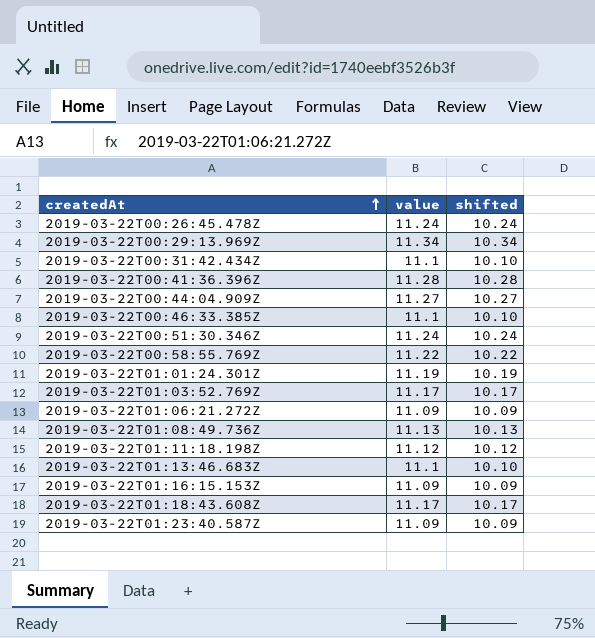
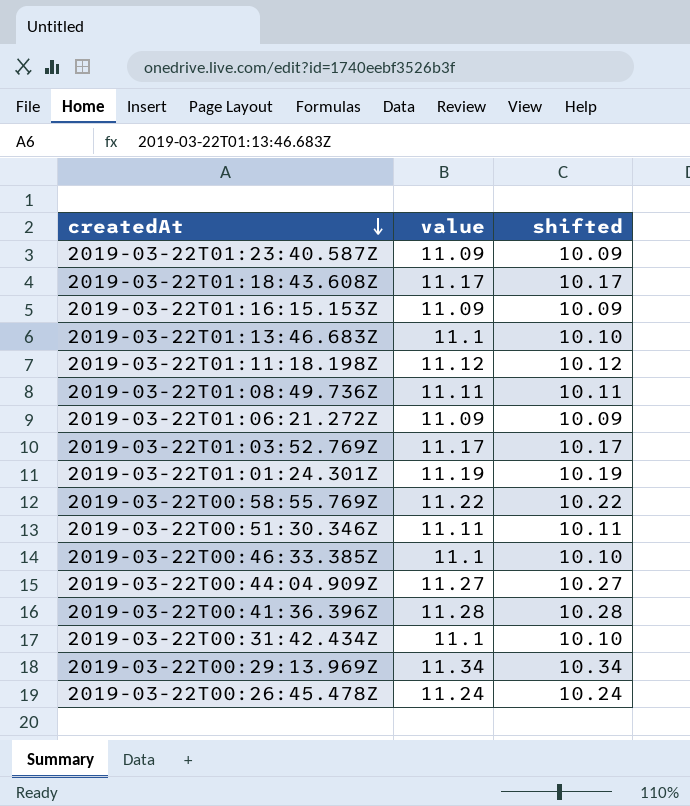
row order: createdAt ascending -> createdAt descending
2019-03-22T01:08:49.736Z | value: 11.13 -> 11.11
2019-03-22T01:08:49.736Z | shifted: 10.13 -> 10.11
2019-03-22T00:51:30.346Z | value: 11.24 -> 11.11
2019-03-22T00:51:30.346Z | shifted: 10.24 -> 10.11

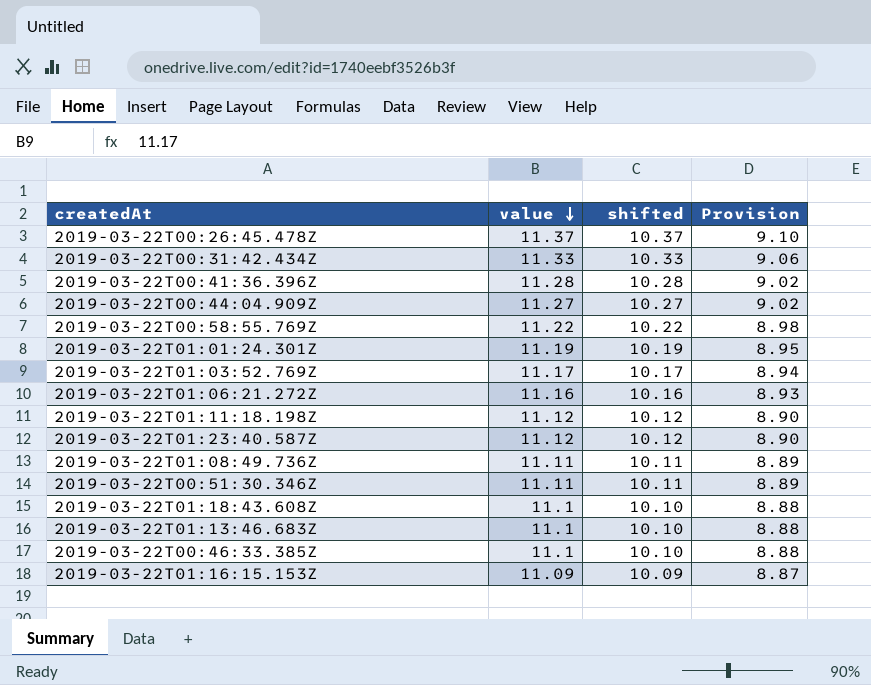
row order: createdAt descending -> value descending
column Provision | formula: none -> [value] * 0.8
row 2019-03-22T00:29:13.969Z: 11.34 | 10.34 -> none
2019-03-22T00:26:45.478Z | value: 11.24 -> 11.37
2019-03-22T00:26:45.478Z | shifted: 10.24 -> 10.37
2019-03-22T00:31:42.434Z | value: 11.1 -> 11.33
2019-03-22T00:31:42.434Z | shifted: 10.10 -> 10.33
2019-03-22T01:06:21.272Z | value: 11.09 -> 11.16
2019-03-22T01:06:21.272Z | shifted: 10.09 -> 10.16
2019-03-22T01:23:40.587Z | value: 11.09 -> 11.12
2019-03-22T01:23:40.587Z | shifted: 10.09 -> 10.12
2019-03-22T01:18:43.608Z | value: 11.17 -> 11.1
2019-03-22T01:18:43.608Z | shifted: 10.17 -> 10.10

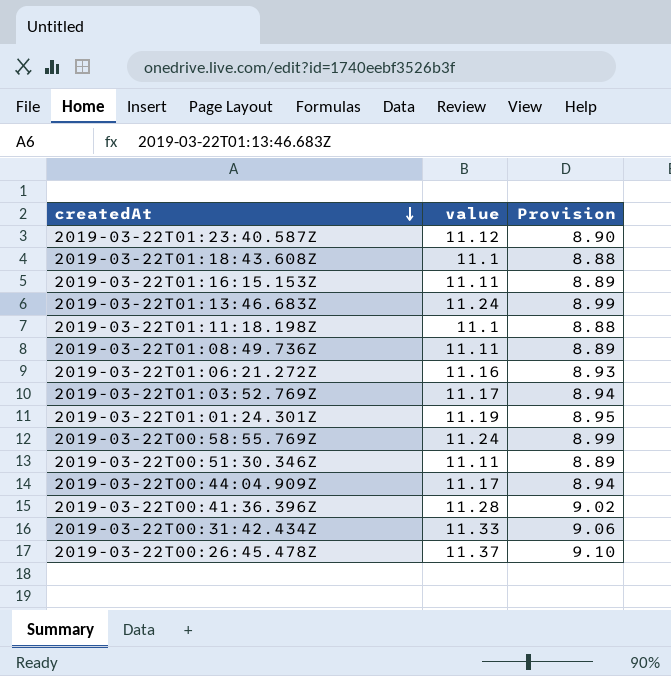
row order: value descending -> createdAt descending
column shifted | formula: [value] - 1 -> none
row 2019-03-22T00:46:33.385Z: 11.1 | 10.10 | 8.88 -> none
2019-03-22T01:16:15.153Z | value: 11.09 -> 11.11
2019-03-22T01:16:15.153Z | Provision: 8.87 -> 8.89
2019-03-22T01:13:46.683Z | value: 11.1 -> 11.24
2019-03-22T01:13:46.683Z | Provision: 8.88 -> 8.99
2019-03-22T01:11:18.198Z | value: 11.12 -> 11.1
2019-03-22T01:11:18.198Z | Provision: 8.90 -> 8.88
2019-03-22T00:58:55.769Z | value: 11.22 -> 11.24
2019-03-22T00:58:55.769Z | Provision: 8.98 -> 8.99
2019-03-22T00:44:04.909Z | value: 11.27 -> 11.17
2019-03-22T00:44:04.909Z | Provision: 9.02 -> 8.94

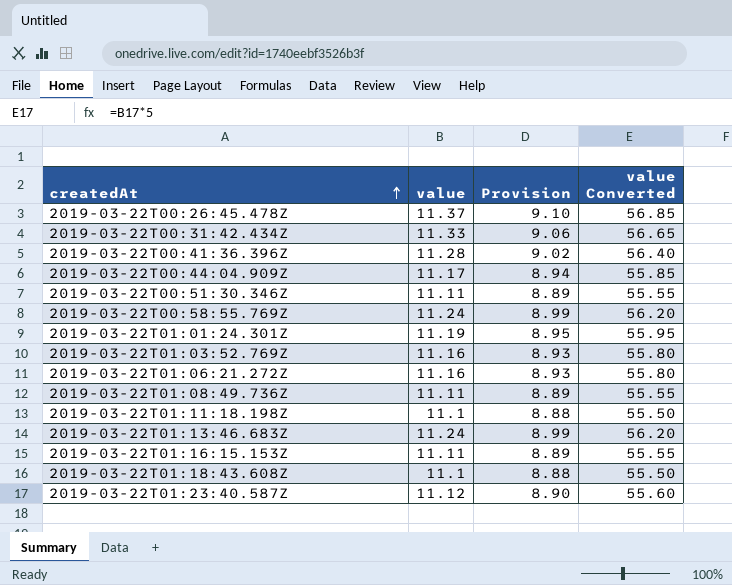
row order: createdAt descending -> createdAt ascending
column value Converted | formula: none -> [value] * 5
2019-03-22T01:03:52.769Z | value: 11.17 -> 11.16
2019-03-22T01:03:52.769Z | Provision: 8.94 -> 8.93

